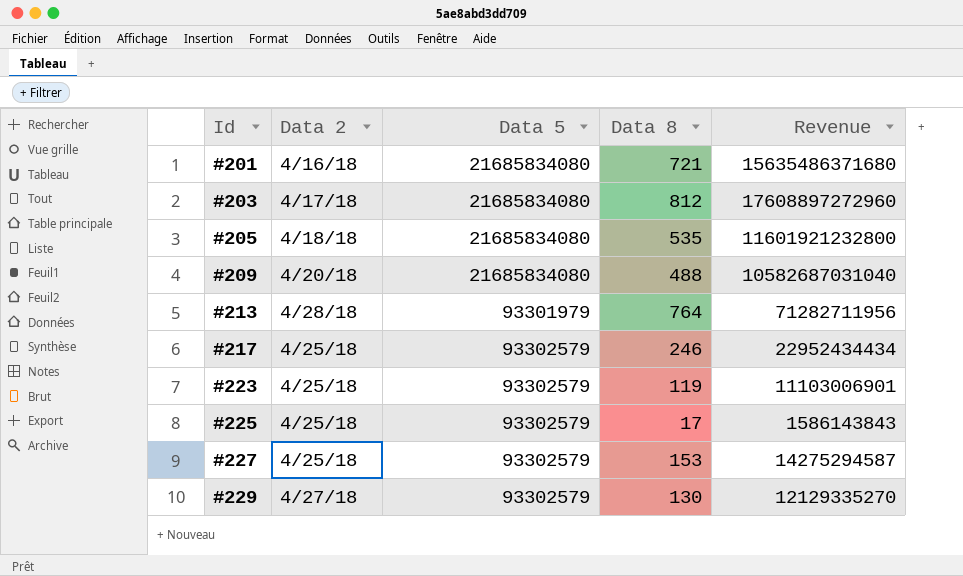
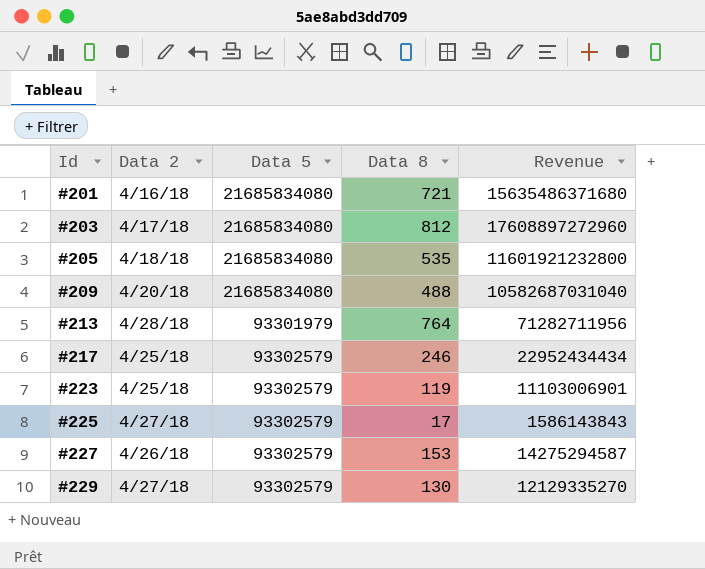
#225 | Data 2: 4/25/18 -> 4/27/18
#227 | Data 2: 4/25/18 -> 4/26/18

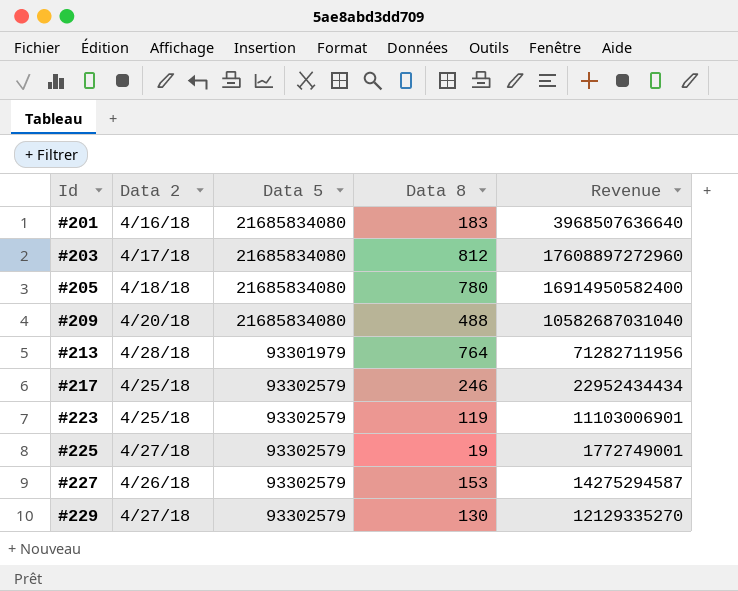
#201 | Data 8: 721 -> 183
#201 | Revenue: 15635486371680 -> 3968507636640
#205 | Data 8: 535 -> 780
#205 | Revenue: 11601921232800 -> 16914950582400
#225 | Data 8: 17 -> 19
#225 | Revenue: 1586143843 -> 1772749001

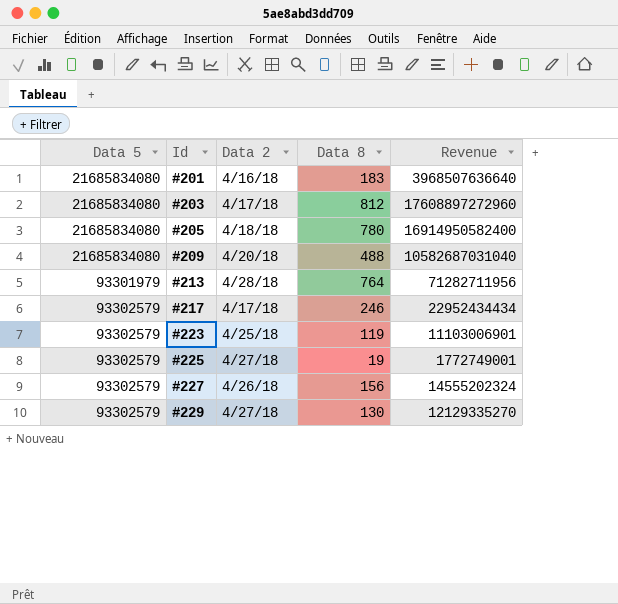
column Data 5 | position: 3 -> 1
#217 | Data 2: 4/25/18 -> 4/17/18
#227 | Data 8: 153 -> 156
#227 | Revenue: 14275294587 -> 14555202324

